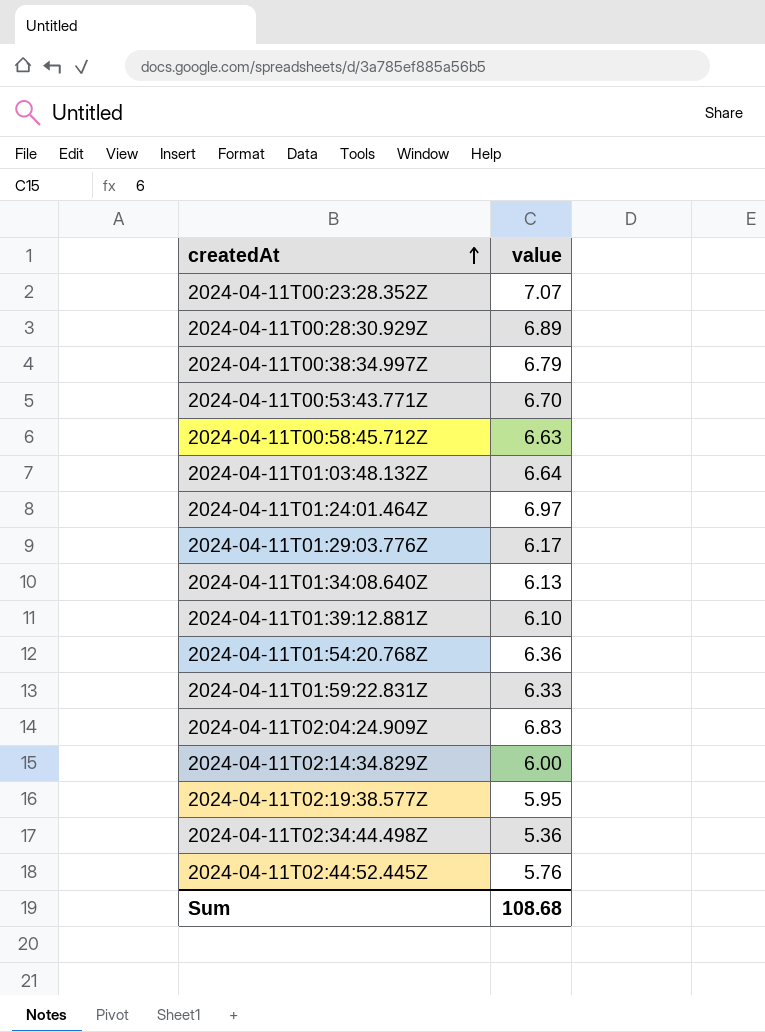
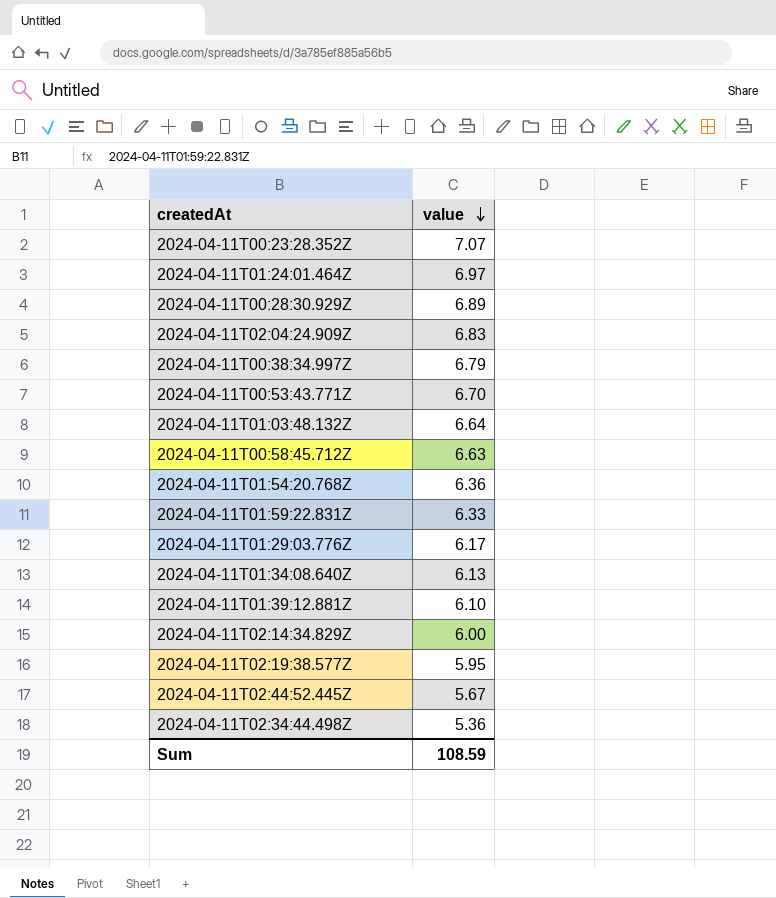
row order: createdAt ascending -> value descending
2024-04-11T02:44:52.445Z | value: 5.76 -> 5.67
Sum | value: 108.68 -> 108.59

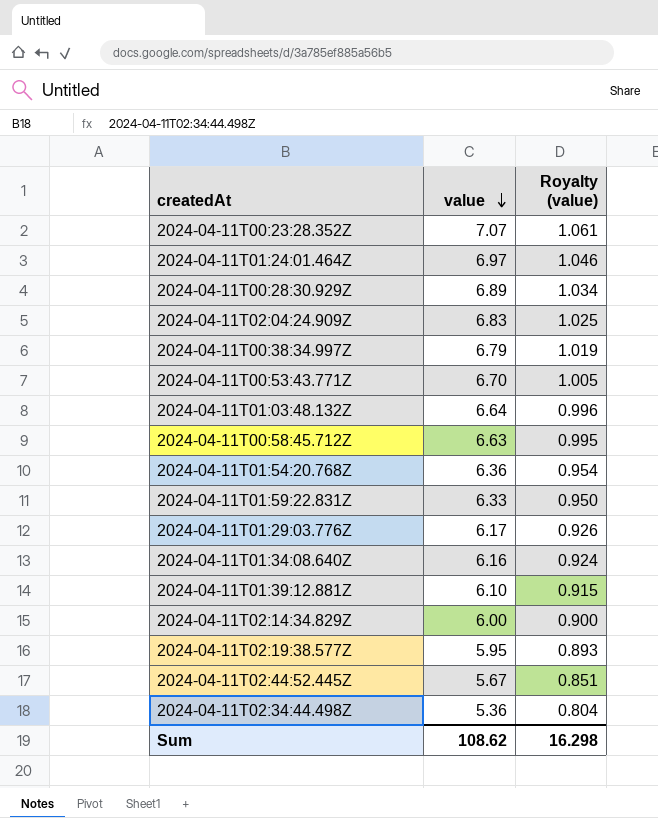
column Royalty (value) | formula: none -> [value] * 0.15
2024-04-11T01:34:08.640Z | value: 6.13 -> 6.16
Sum | value: 108.59 -> 108.62

